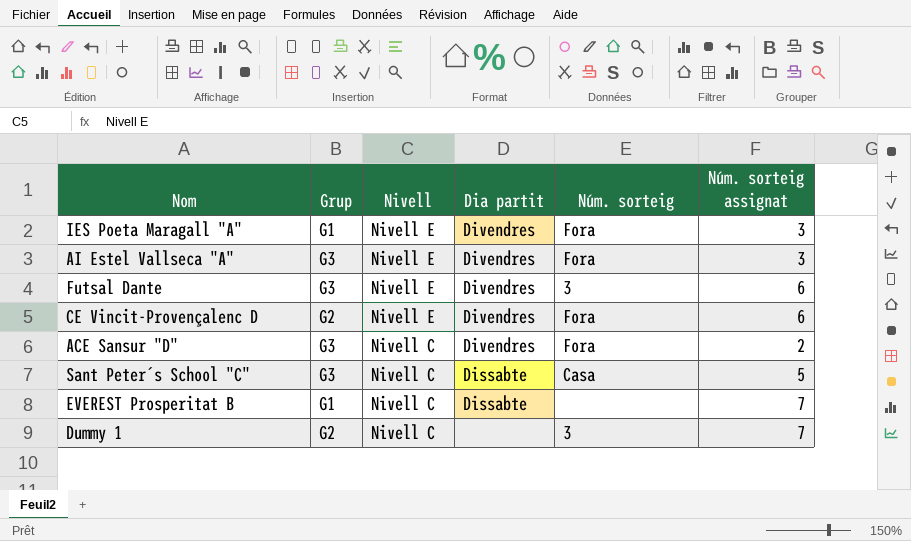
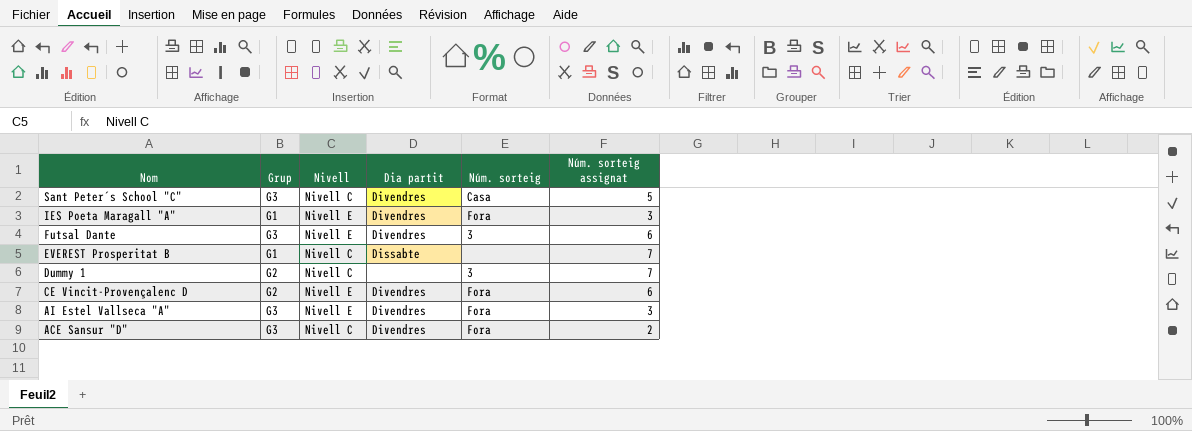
row order: Nivell descending -> Nom descending
Sant Peter´s School "C" | Dia partit: Dissabte -> Divendres

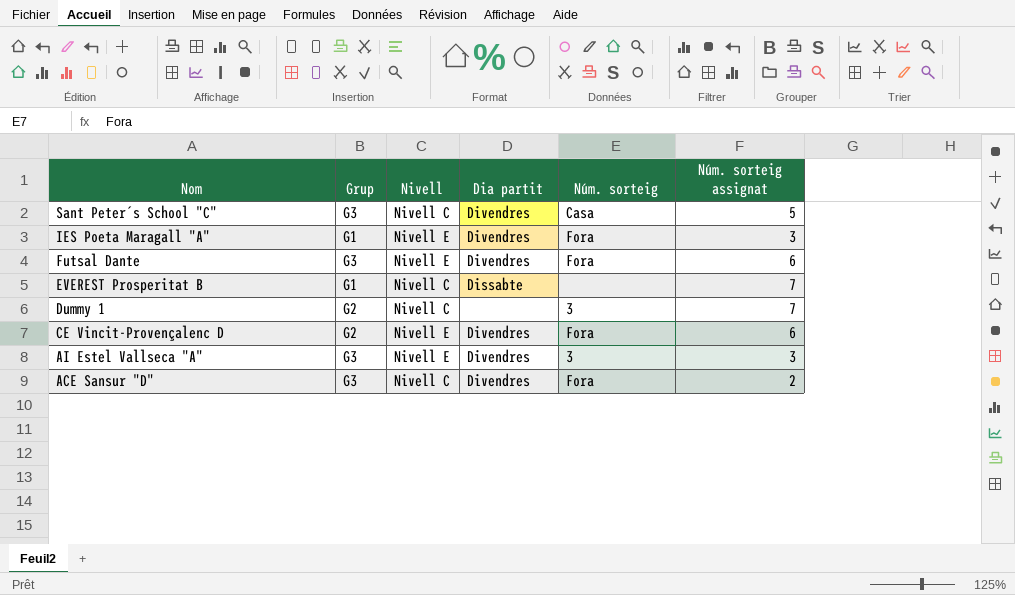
Futsal Dante | Núm. sorteig: 3 -> Fora
AI Estel Vallseca "A" | Núm. sorteig: Fora -> 3

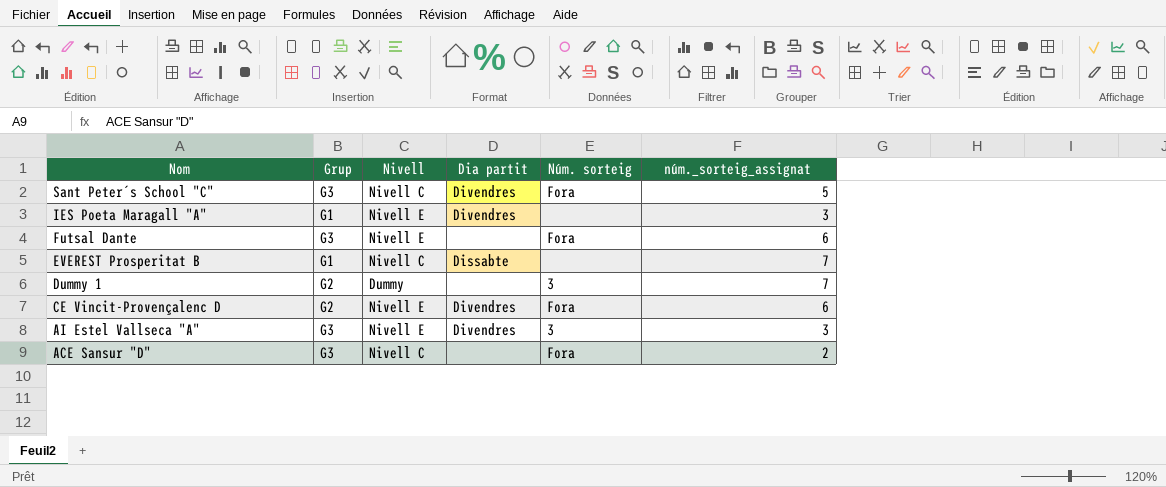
column name: Núm. sorteig assignat -> núm._sorteig_assignat
Sant Peter´s School "C" | Núm. sorteig: Casa -> Fora
IES Poeta Maragall "A" | Núm. sorteig: Fora -> none
Futsal Dante | Dia partit: Divendres -> none
Dummy 1 | Nivell: Nivell C -> Dummy
ACE Sansur "D" | Dia partit: Divendres -> none

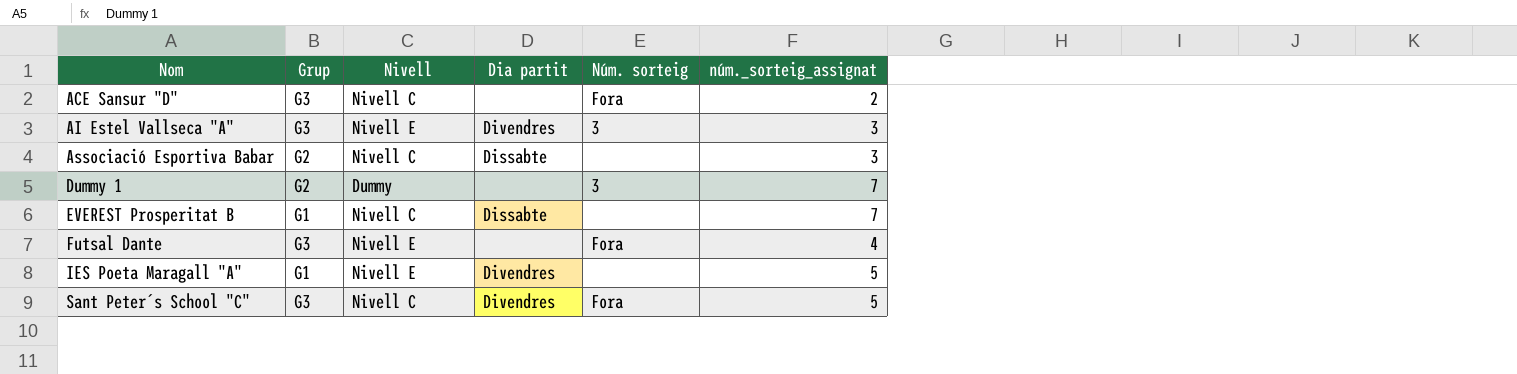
row order: Nom descending -> Nom ascending
row CE Vincit-Provençalenc D: G2 | Nivell E | Divendres | Fora | 6 -> none
row Associació Esportiva Babar: none -> G2 | Nivell C | Dissabte | none | 3
Futsal Dante | núm._sorteig_assignat: 6 -> 4
IES Poeta Maragall "A" | núm._sorteig_assignat: 3 -> 5

